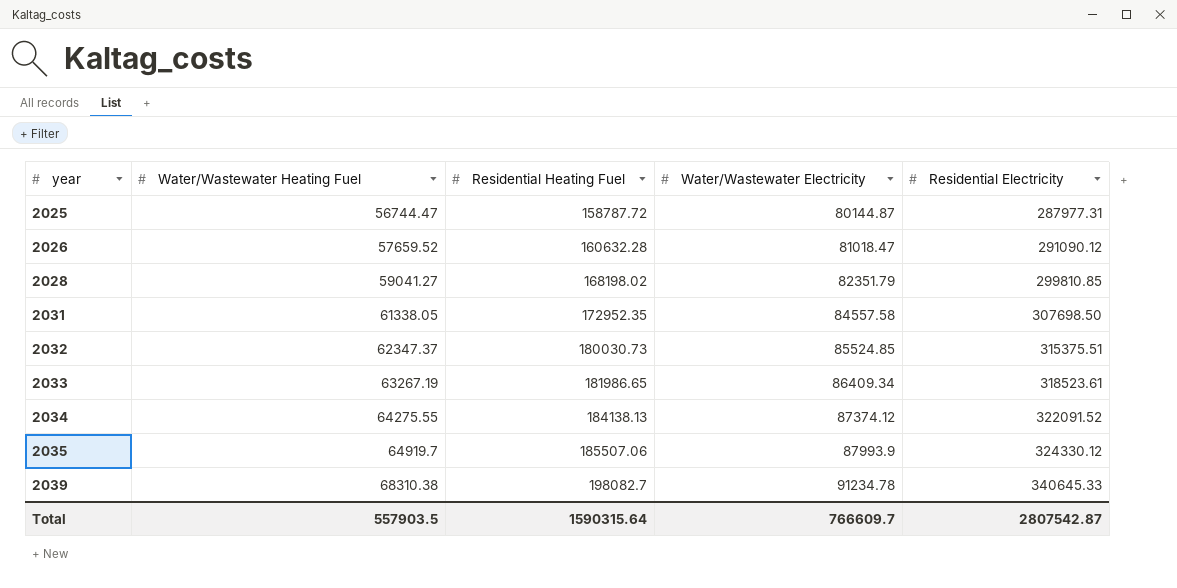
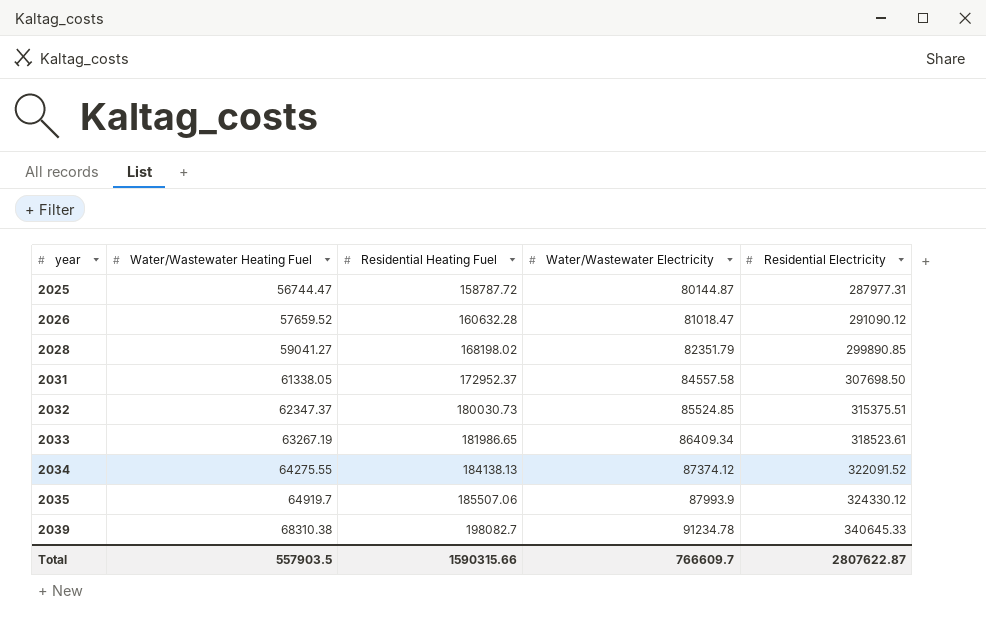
2028 | Residential Electricity: 299810.85 -> 299890.85
2031 | Residential Heating Fuel: 172952.35 -> 172952.37
Total | Residential Heating Fuel: 1590315.64 -> 1590315.66
Total | Residential Electricity: 2807542.87 -> 2807622.87

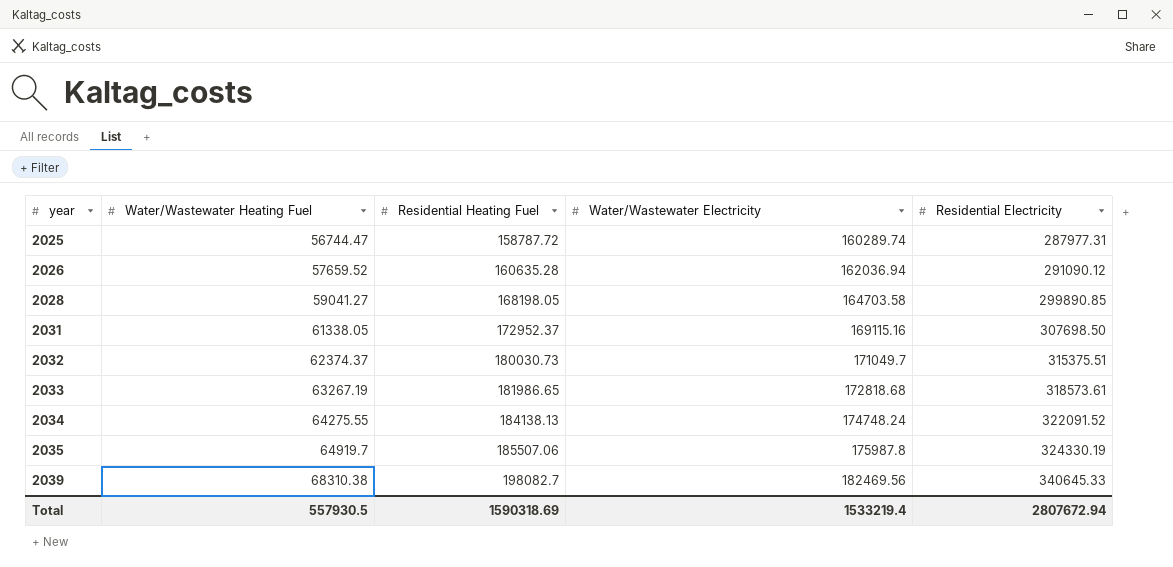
2025 | Water/Wastewater Electricity: 80144.87 -> 160289.74
2026 | Residential Heating Fuel: 160632.28 -> 160635.28
2026 | Water/Wastewater Electricity: 81018.47 -> 162036.94
2028 | Residential Heating Fuel: 168198.02 -> 168198.05
2028 | Water/Wastewater Electricity: 82351.79 -> 164703.58
2031 | Water/Wastewater Electricity: 84557.58 -> 169115.16
2032 | Water/Wastewater Heating Fuel: 62347.37 -> 62374.37
2032 | Water/Wastewater Electricity: 85524.85 -> 171049.7
2033 | Water/Wastewater Electricity: 86409.34 -> 172818.68
2033 | Residential Electricity: 318523.61 -> 318573.61
2034 | Water/Wastewater Electricity: 87374.12 -> 174748.24
2035 | Water/Wastewater Electricity: 87993.9 -> 175987.8
2035 | Residential Electricity: 324330.12 -> 324330.19
2039 | Water/Wastewater Electricity: 91234.78 -> 182469.56
Total | Water/Wastewater Heating Fuel: 557903.5 -> 557930.5
Total | Residential Heating Fuel: 1590315.66 -> 1590318.69
Total | Water/Wastewater Electricity: 766609.7 -> 1533219.4
Total | Residential Electricity: 2807622.87 -> 2807672.94

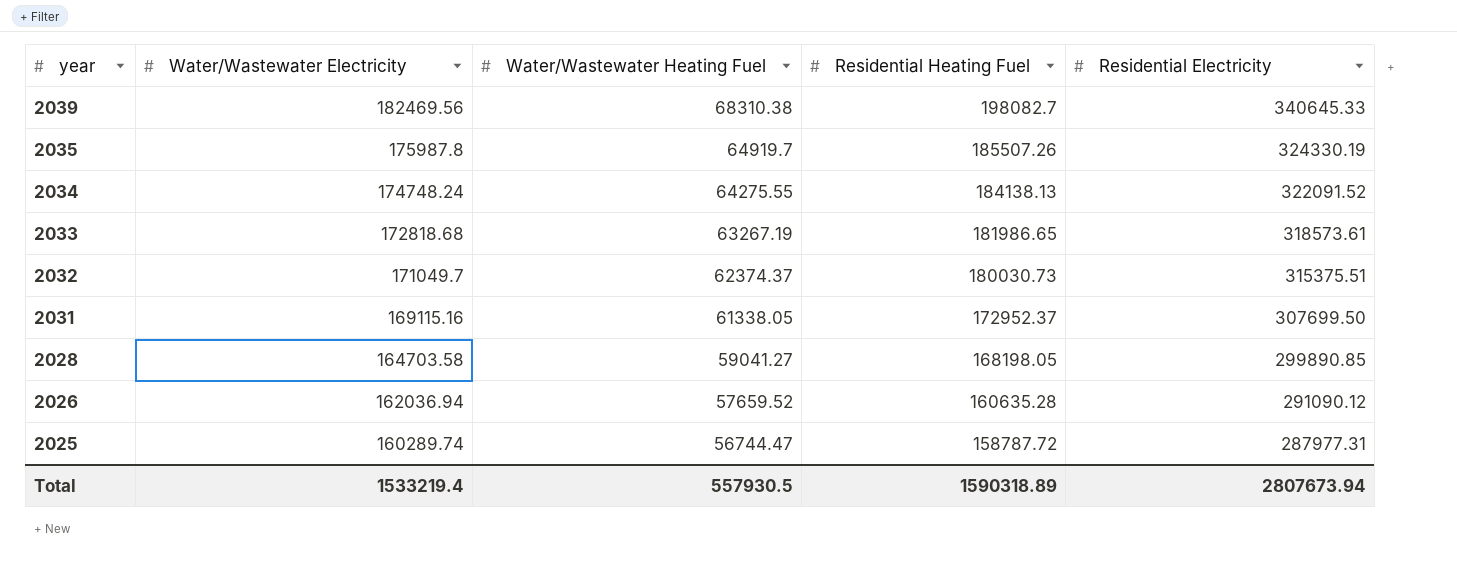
row order: year ascending -> year descending
column Water/Wastewater Electricity | position: 4 -> 2
2035 | Residential Heating Fuel: 185507.06 -> 185507.26
2031 | Residential Electricity: 307698.50 -> 307699.50
Total | Residential Heating Fuel: 1590318.69 -> 1590318.89
Total | Residential Electricity: 2807672.94 -> 2807673.94

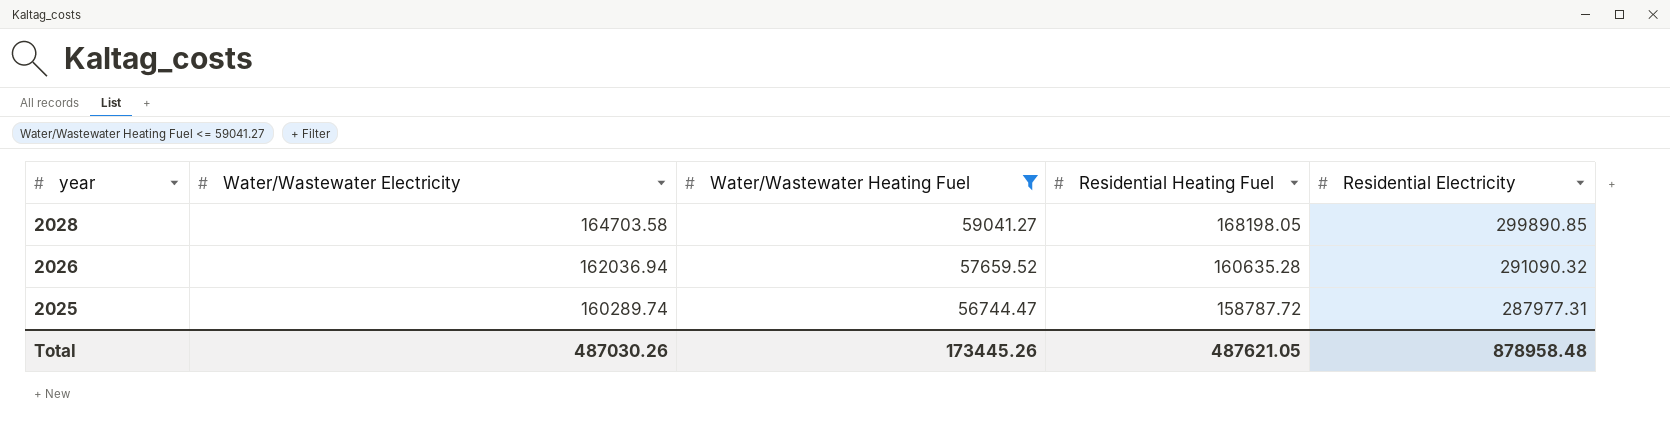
filter: none -> Water/Wastewater Heating Fuel <= 59041.27
2026 | Residential Electricity: 291090.12 -> 291090.32
Total | Water/Wastewater Electricity: 1533219.4 -> 487030.26
Total | Water/Wastewater Heating Fuel: 557930.5 -> 173445.26
Total | Residential Heating Fuel: 1590318.89 -> 487621.05
Total | Residential Electricity: 2807673.94 -> 878958.48

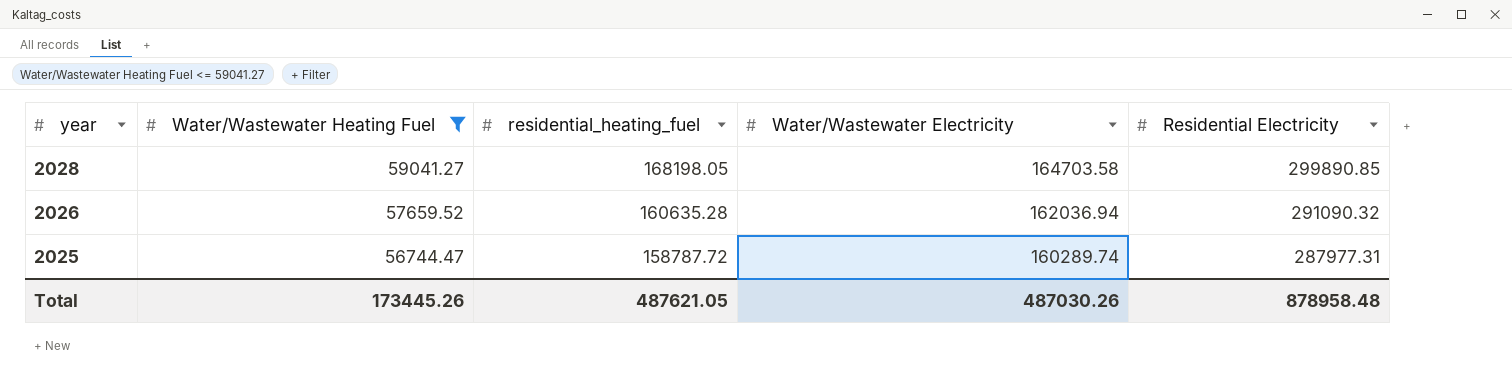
column name: Residential Heating Fuel -> residential_heating_fuel
column Water/Wastewater Electricity | position: 2 -> 4

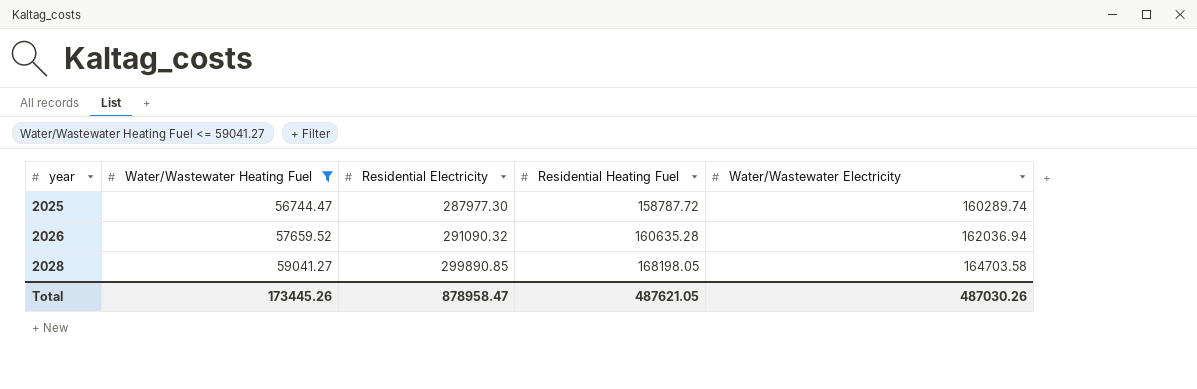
row order: year descending -> year ascending
column Residential Electricity | position: 5 -> 3
column name: residential_heating_fuel -> Residential Heating Fuel
2025 | Residential Electricity: 287977.31 -> 287977.30
Total | Residential Electricity: 878958.48 -> 878958.47

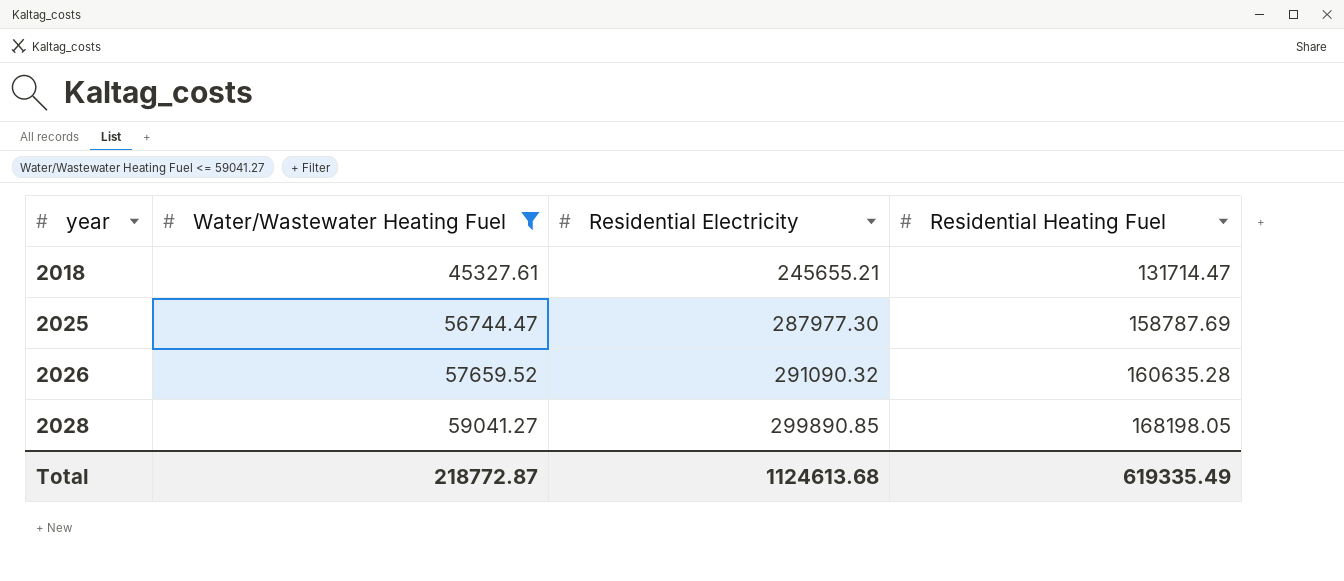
column Water/Wastewater Electricity | position: 5 -> none
row 2018: none -> 45327.61 | 245655.21 | 131714.47
2025 | Residential Heating Fuel: 158787.72 -> 158787.69
Total | Water/Wastewater Heating Fuel: 173445.26 -> 218772.87
Total | Residential Electricity: 878958.47 -> 1124613.68
Total | Residential Heating Fuel: 487621.05 -> 619335.49

